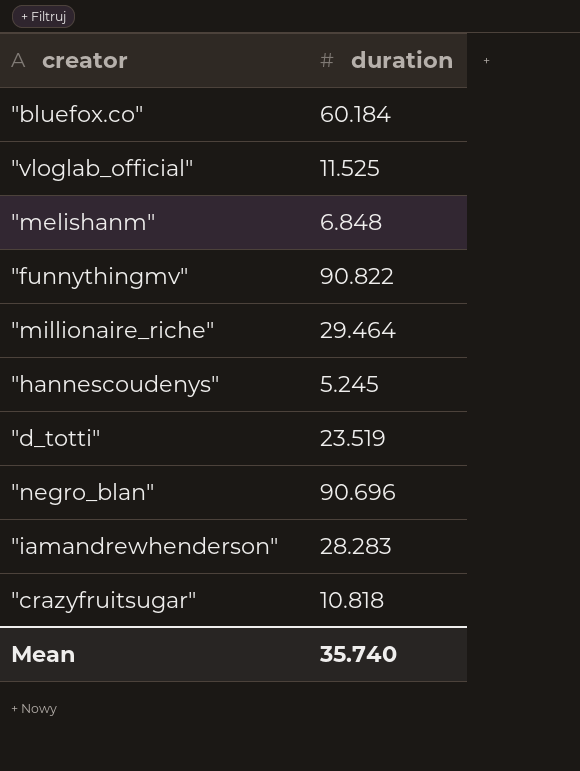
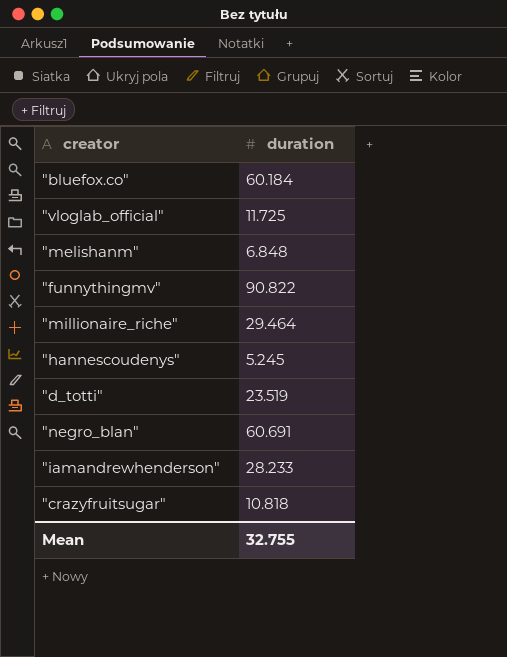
"vloglab_official" | duration: 11.525 -> 11.725
"negro_blan" | duration: 90.696 -> 60.691
"iamandrewhenderson" | duration: 28.283 -> 28.233
Mean | duration: 35.740 -> 32.755

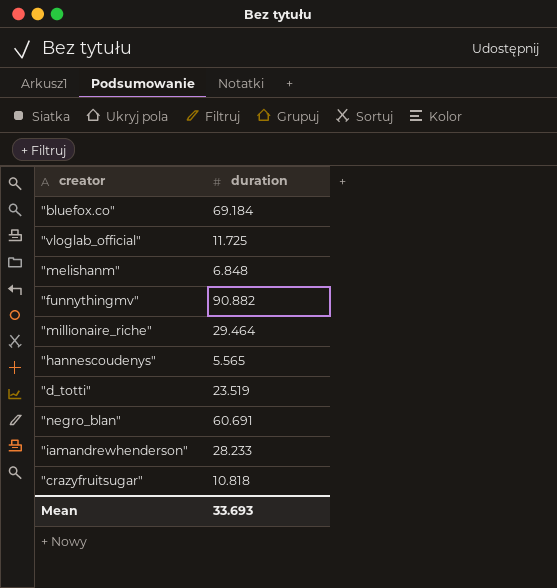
"bluefox.co" | duration: 60.184 -> 69.184
"funnythingmv" | duration: 90.822 -> 90.882
"hannescoudenys" | duration: 5.245 -> 5.565
Mean | duration: 32.755 -> 33.693

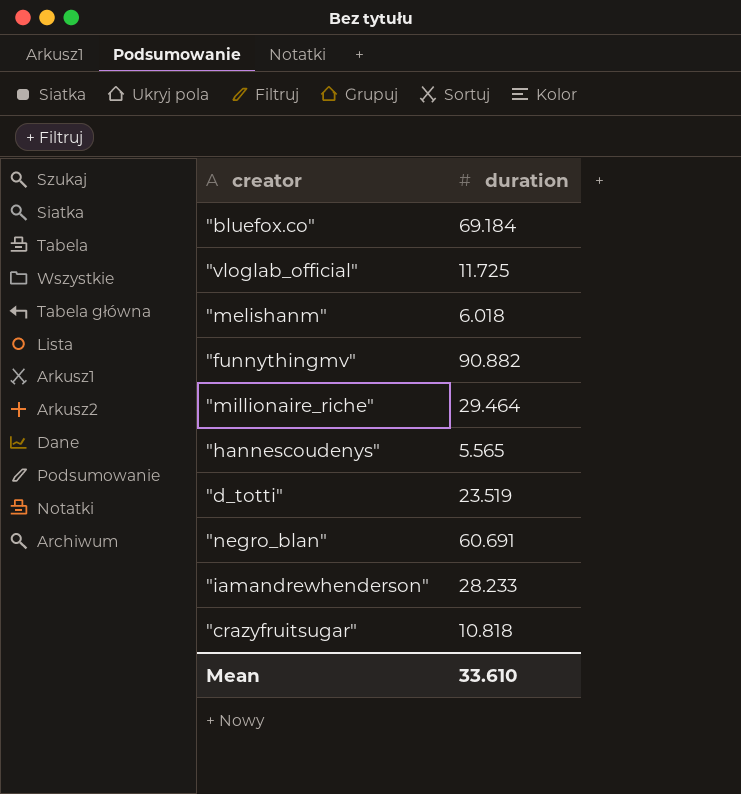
"melishanm" | duration: 6.848 -> 6.018
Mean | duration: 33.693 -> 33.610

